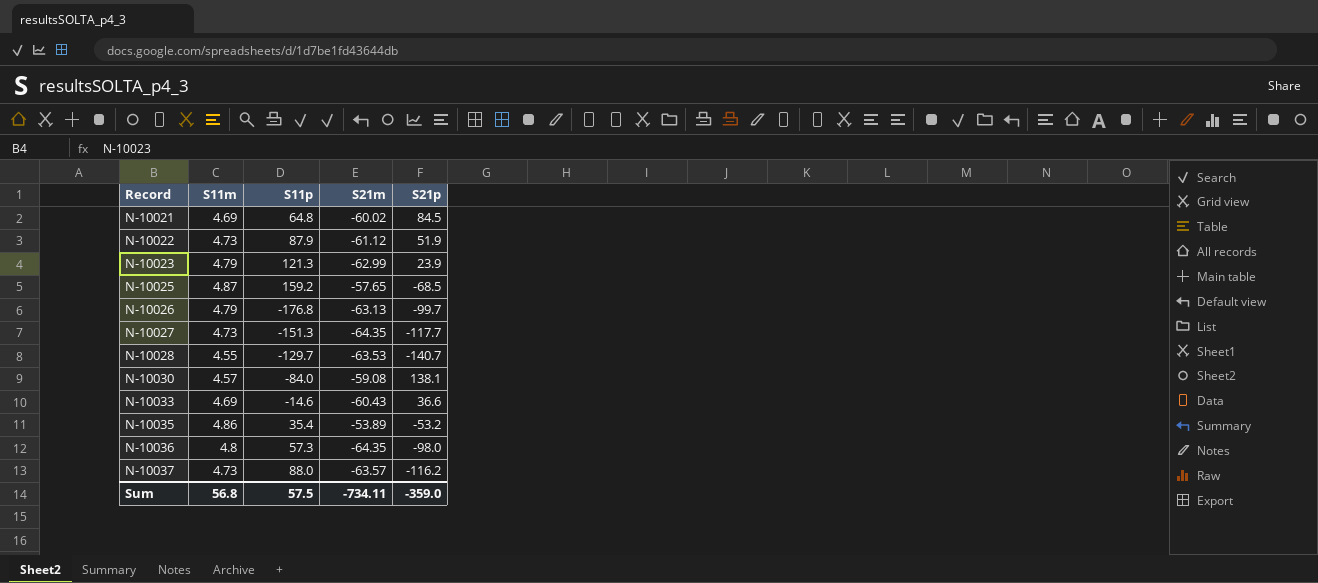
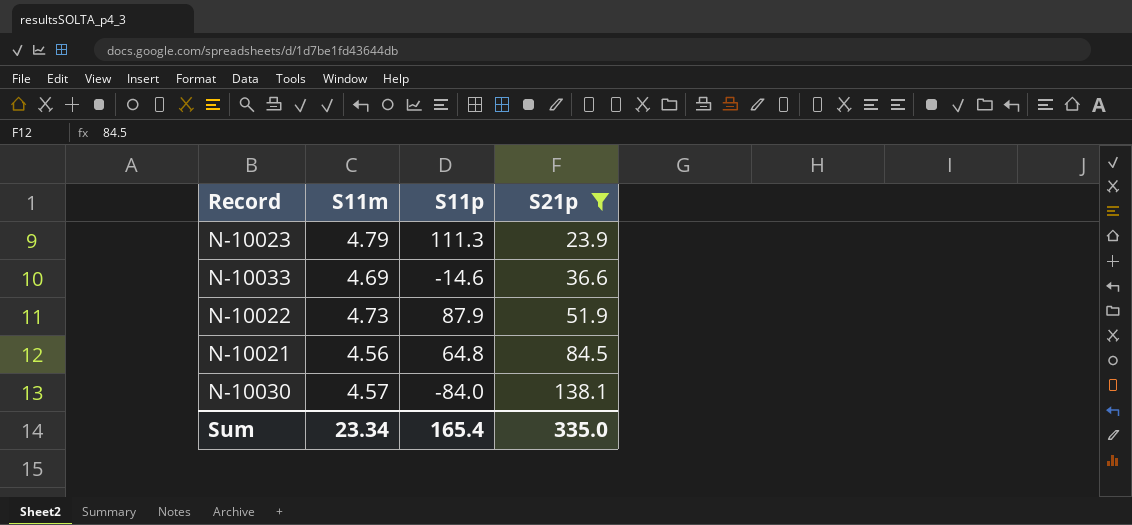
filter: none -> S21p >= 23.9
row order: Record ascending -> S21p ascending
column S21m | position: 4 -> none
N-10023 | S11p: 121.3 -> 111.3
N-10021 | S11m: 4.69 -> 4.56
Sum | S11m: 56.8 -> 23.34
Sum | S11p: 57.5 -> 165.4
Sum | S21p: -359.0 -> 335.0

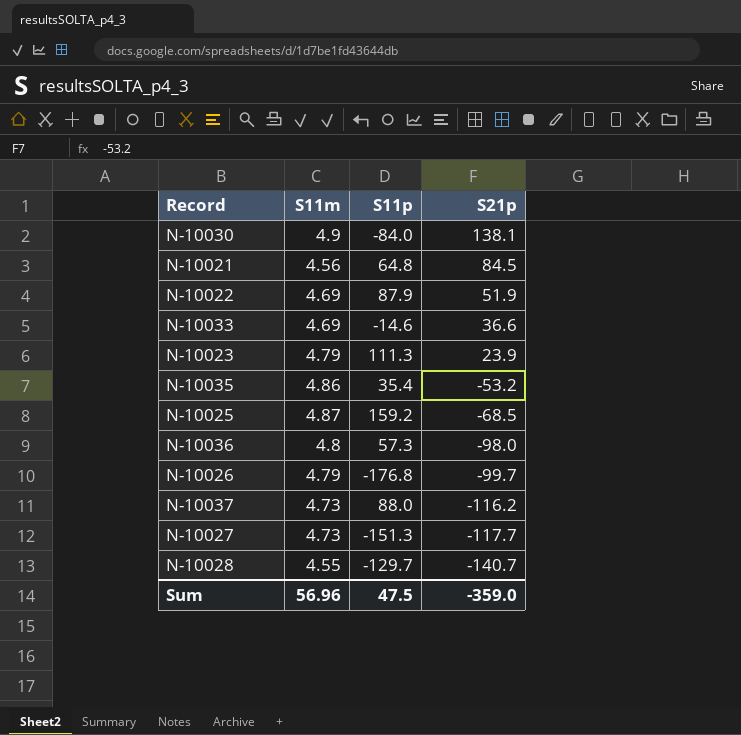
filter: S21p >= 23.9 -> none
row order: S21p ascending -> S21p descending
N-10030 | S11m: 4.57 -> 4.9
N-10022 | S11m: 4.73 -> 4.69
Sum | S11m: 23.34 -> 56.96
Sum | S11p: 165.4 -> 47.5
Sum | S21p: 335.0 -> -359.0

